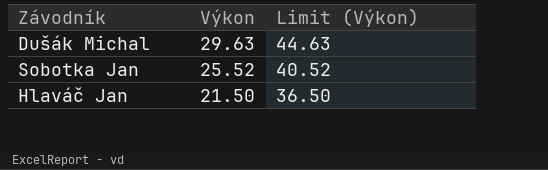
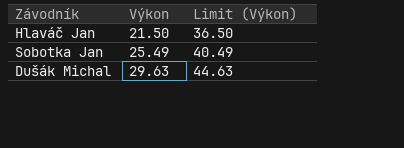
row order: Výkon descending -> Výkon ascending
Sobotka Jan | Výkon: 25.52 -> 25.49
Sobotka Jan | Limit (Výkon): 40.52 -> 40.49

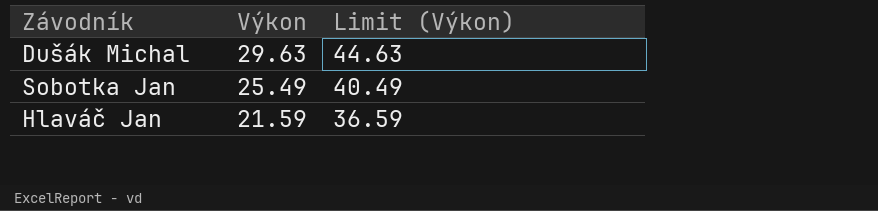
row order: Výkon ascending -> Výkon descending
Hlaváč Jan | Výkon: 21.50 -> 21.59
Hlaváč Jan | Limit (Výkon): 36.50 -> 36.59

